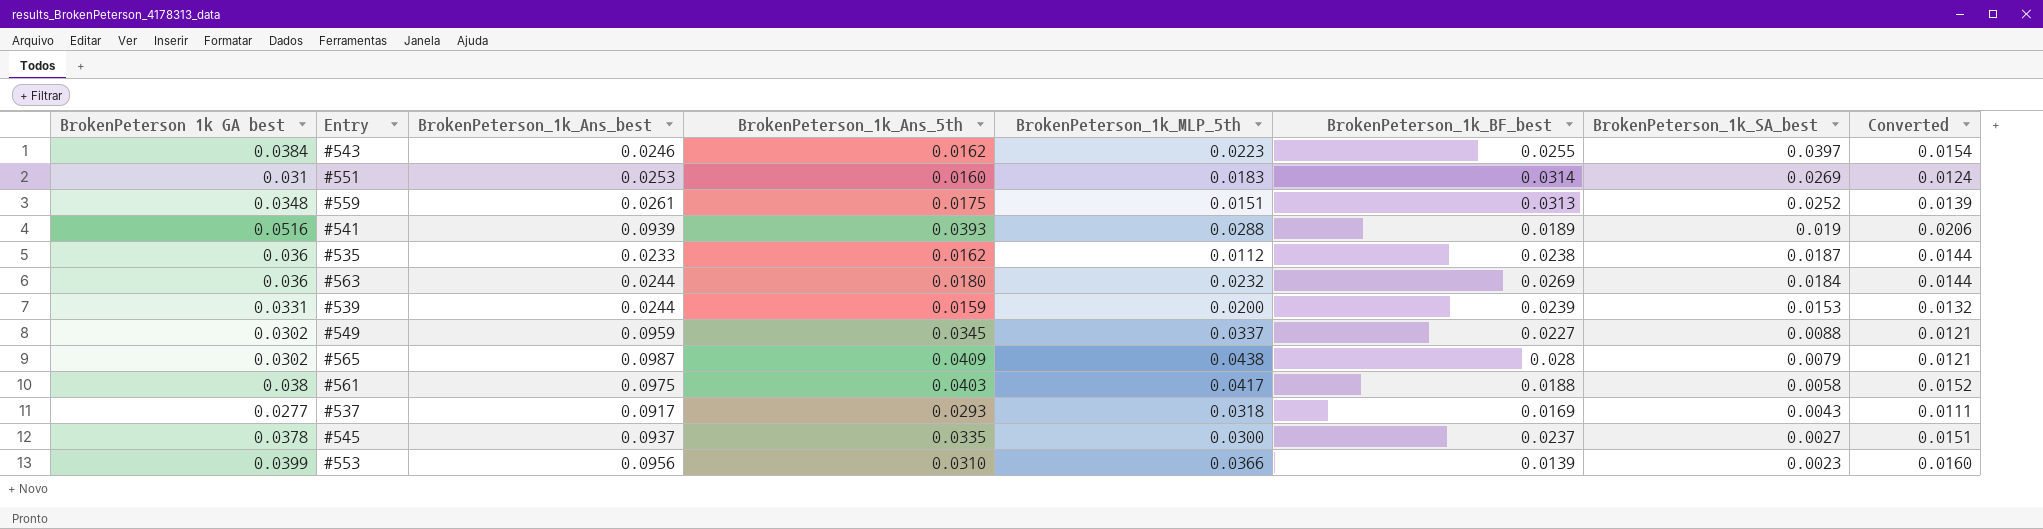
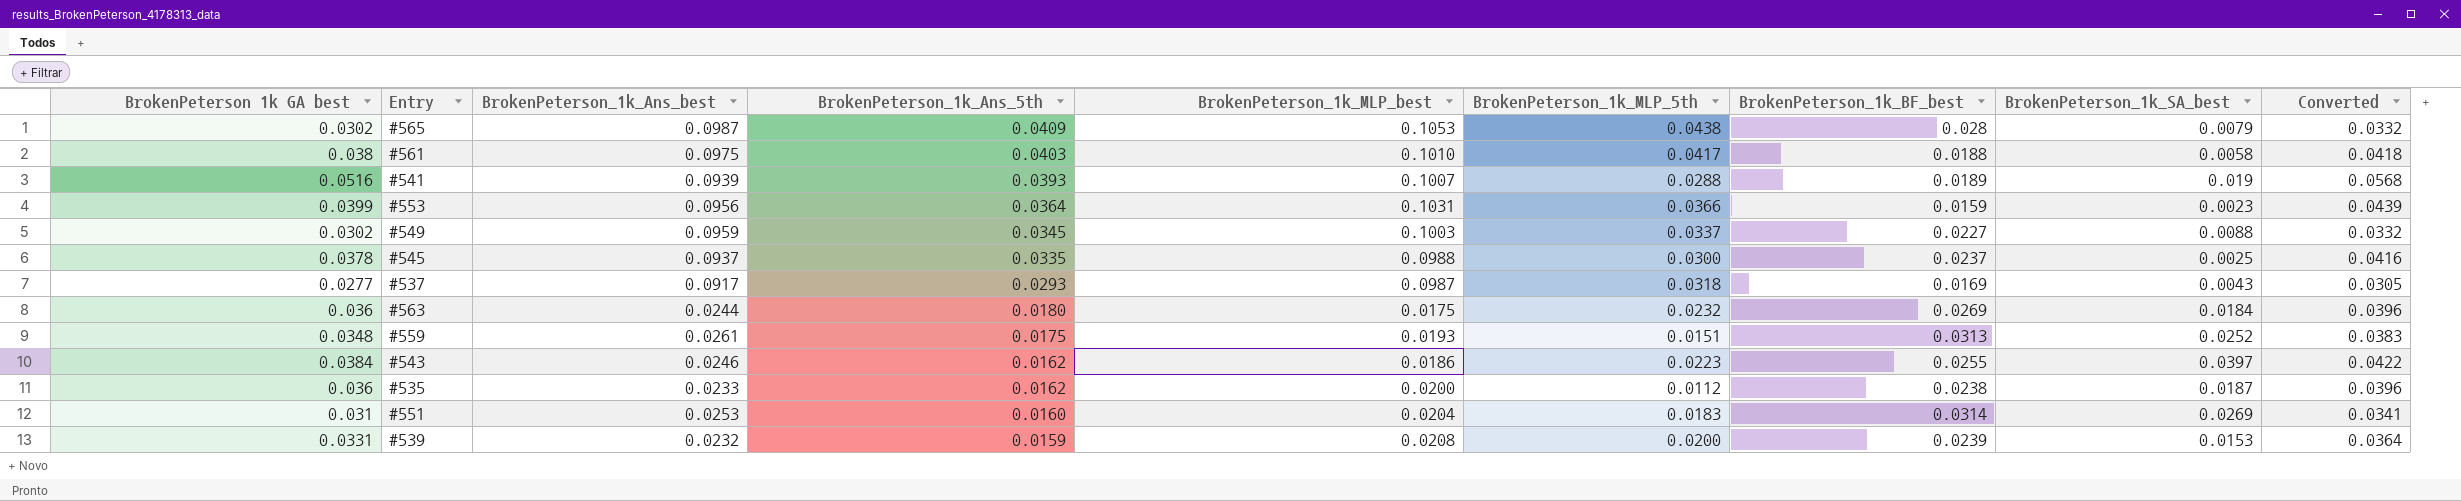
row order: BrokenPeterson_1k_SA_best descending -> BrokenPeterson_1k_Ans_5th descending
column BrokenPeterson_1k_MLP_best | position: none -> 5
column Converted | formula: [BrokenPeterson 1k GA best] * 0.4 -> [BrokenPeterson 1k GA best] * 1.1
#553 | BrokenPeterson_1k_Ans_5th: 0.0310 -> 0.0364
#553 | BrokenPeterson_1k_BF_best: 0.0139 -> 0.0159
#545 | BrokenPeterson_1k_SA_best: 0.0027 -> 0.0025
#539 | BrokenPeterson_1k_Ans_best: 0.0244 -> 0.0232

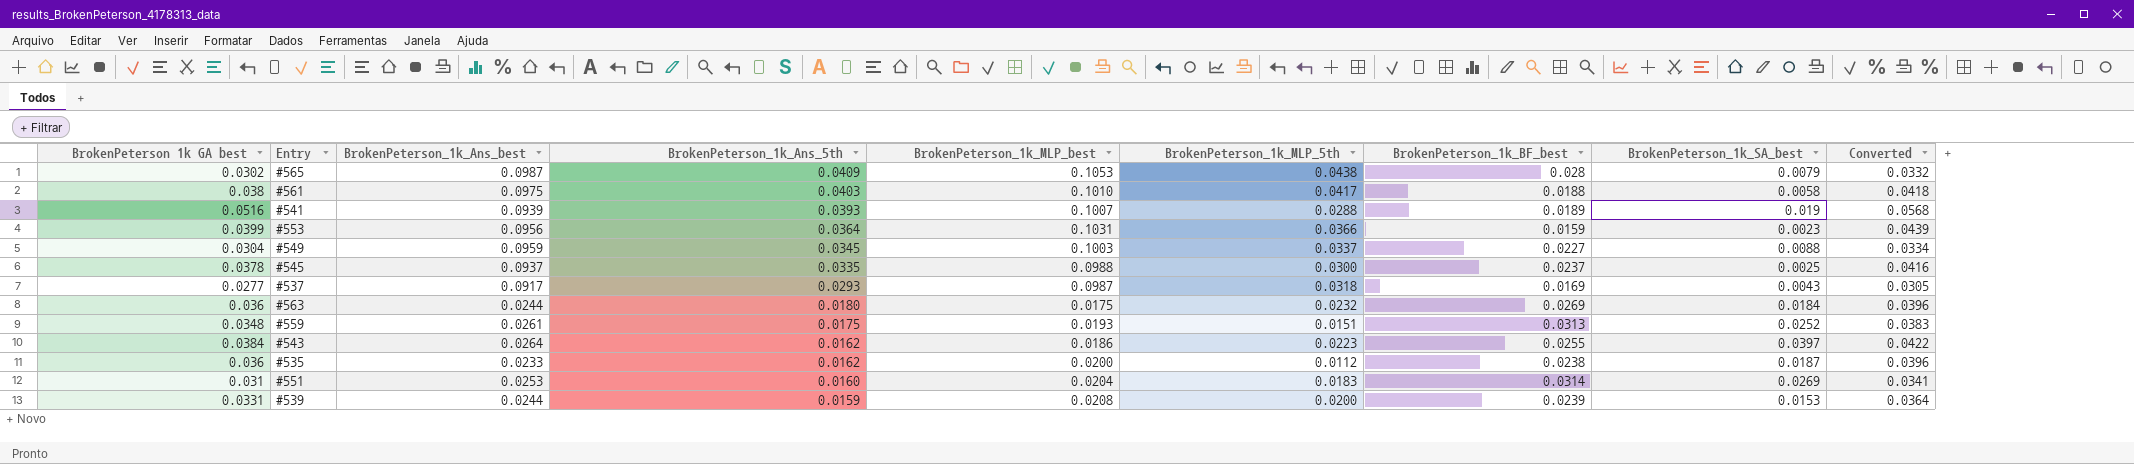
#549 | BrokenPeterson 1k GA best: 0.0302 -> 0.0304
#549 | Converted: 0.0332 -> 0.0334
#543 | BrokenPeterson_1k_Ans_best: 0.0246 -> 0.0264
#539 | BrokenPeterson_1k_Ans_best: 0.0232 -> 0.0244

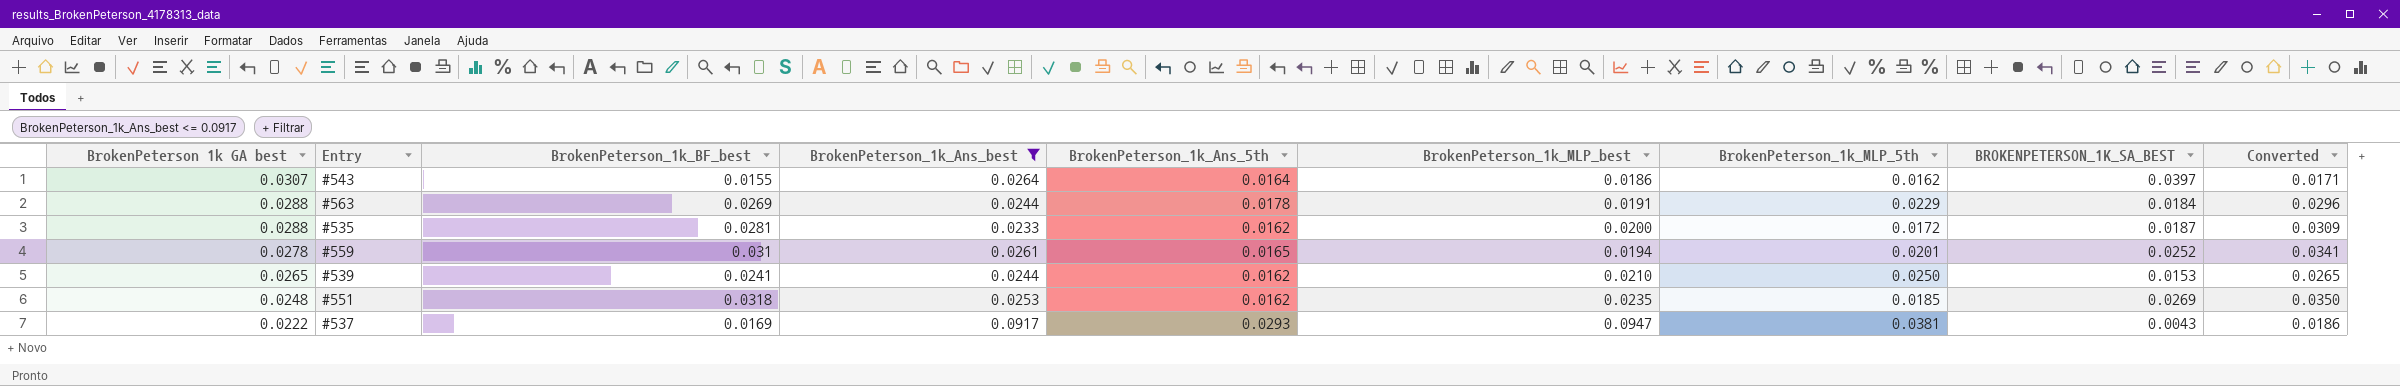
filter: none -> BrokenPeterson_1k_Ans_best <= 0.0917
row order: BrokenPeterson_1k_Ans_5th descending -> BrokenPeterson 1k GA best descending
column BrokenPeterson_1k_BF_best | position: 7 -> 3
column name: BrokenPeterson_1k_SA_best -> BROKENPETERSON_1K_SA_BEST
column Converted | formula: [BrokenPeterson 1k GA best] * 1.1 -> [BrokenPeterson_1k_BF_best] * 1.1
#543 | BrokenPeterson 1k GA best: 0.0384 -> 0.0307
#543 | BrokenPeterson_1k_BF_best: 0.0255 -> 0.0155
#543 | BrokenPeterson_1k_Ans_5th: 0.0162 -> 0.0164
#543 | BrokenPeterson_1k_MLP_5th: 0.0223 -> 0.0162
#563 | BrokenPeterson 1k GA best: 0.036 -> 0.0288
#563 | BrokenPeterson_1k_Ans_5th: 0.0180 -> 0.0178
#563 | BrokenPeterson_1k_MLP_best: 0.0175 -> 0.0191
#563 | BrokenPeterson_1k_MLP_5th: 0.0232 -> 0.0229
#535 | BrokenPeterson 1k GA best: 0.036 -> 0.0288
#535 | BrokenPeterson_1k_BF_best: 0.0238 -> 0.0281
#535 | BrokenPeterson_1k_MLP_5th: 0.0112 -> 0.0172
#559 | BrokenPeterson 1k GA best: 0.0348 -> 0.0278
#559 | BrokenPeterson_1k_BF_best: 0.0313 -> 0.031
#559 | BrokenPeterson_1k_Ans_5th: 0.0175 -> 0.0165
#559 | BrokenPeterson_1k_MLP_best: 0.0193 -> 0.0194
#559 | BrokenPeterson_1k_MLP_5th: 0.0151 -> 0.0201
#539 | BrokenPeterson 1k GA best: 0.0331 -> 0.0265
#539 | BrokenPeterson_1k_BF_best: 0.0239 -> 0.0241
#539 | BrokenPeterson_1k_Ans_5th: 0.0159 -> 0.0162
#539 | BrokenPeterson_1k_MLP_best: 0.0208 -> 0.0210
#539 | BrokenPeterson_1k_MLP_5th: 0.0200 -> 0.0250
#551 | BrokenPeterson 1k GA best: 0.031 -> 0.0248
#551 | BrokenPeterson_1k_BF_best: 0.0314 -> 0.0318
#551 | BrokenPeterson_1k_Ans_5th: 0.0160 -> 0.0162
#551 | BrokenPeterson_1k_MLP_best: 0.0204 -> 0.0235
#551 | BrokenPeterson_1k_MLP_5th: 0.0183 -> 0.0185
#537 | BrokenPeterson 1k GA best: 0.0277 -> 0.0222
#537 | BrokenPeterson_1k_MLP_best: 0.0987 -> 0.0947
#537 | BrokenPeterson_1k_MLP_5th: 0.0318 -> 0.0381

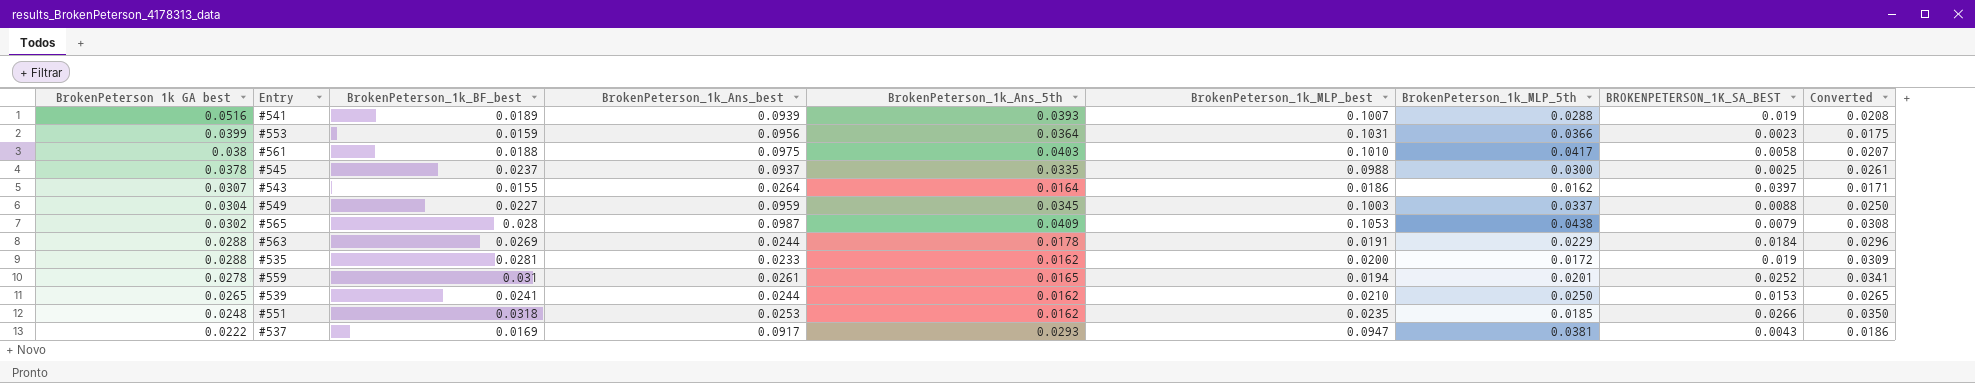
filter: BrokenPeterson_1k_Ans_best <= 0.0917 -> none
#535 | BROKENPETERSON_1K_SA_BEST: 0.0187 -> 0.019
#551 | BROKENPETERSON_1K_SA_BEST: 0.0269 -> 0.0266

